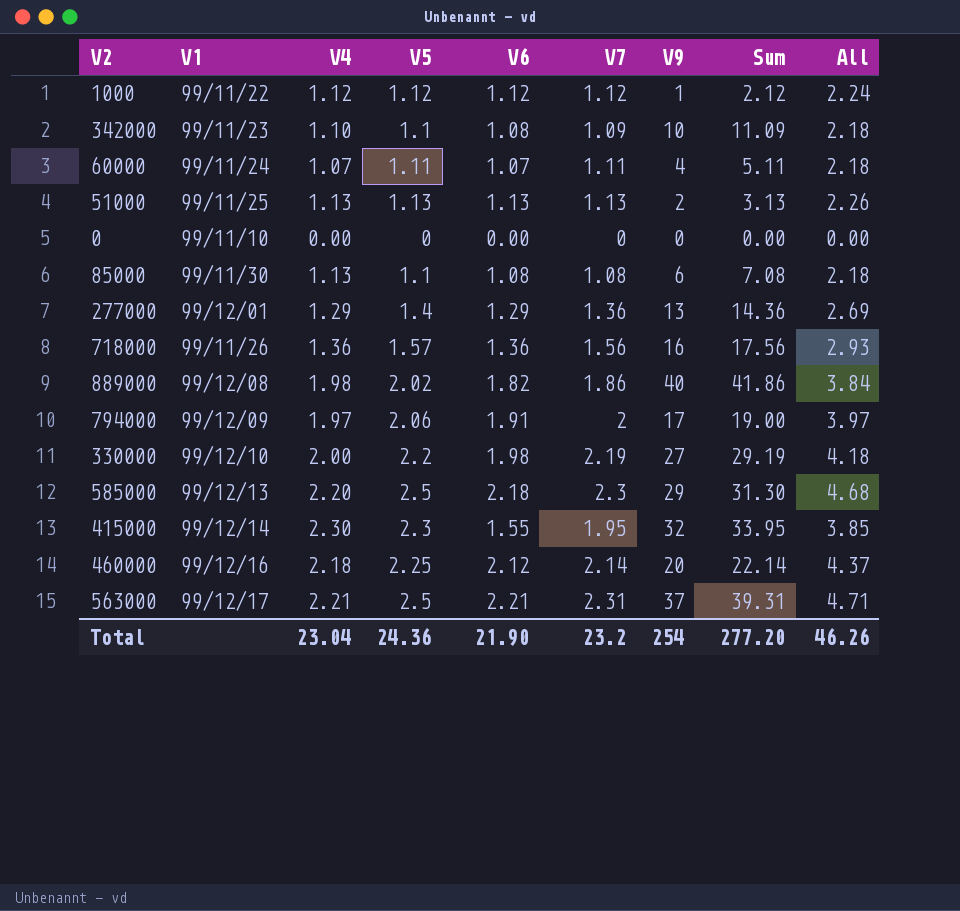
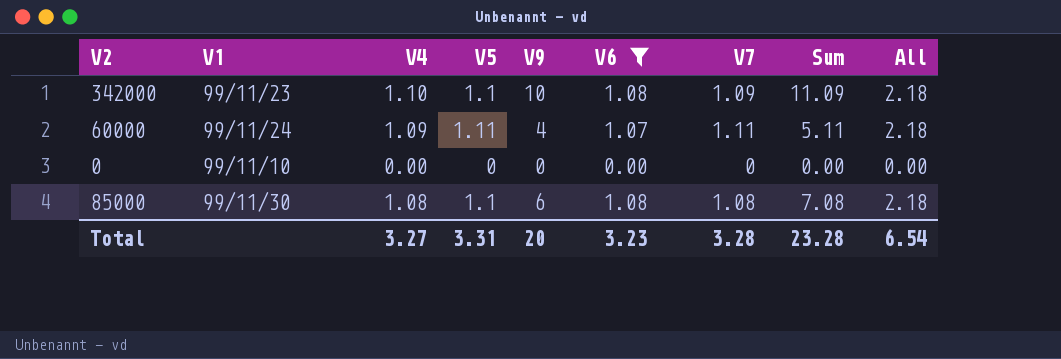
filter: none -> V6 <= 1.08
column V9 | position: 7 -> 5
60000 | V4: 1.07 -> 1.09
85000 | V4: 1.13 -> 1.08
Total | V4: 23.04 -> 3.27
Total | V5: 24.36 -> 3.31
Total | V9: 254 -> 20
Total | V6: 21.90 -> 3.23
Total | V7: 23.2 -> 3.28
Total | Sum: 277.20 -> 23.28
Total | All: 46.26 -> 6.54

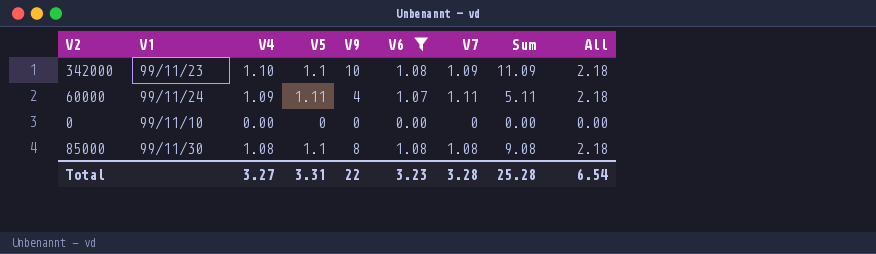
85000 | V9: 6 -> 8
85000 | Sum: 7.08 -> 9.08
Total | V9: 20 -> 22
Total | Sum: 23.28 -> 25.28

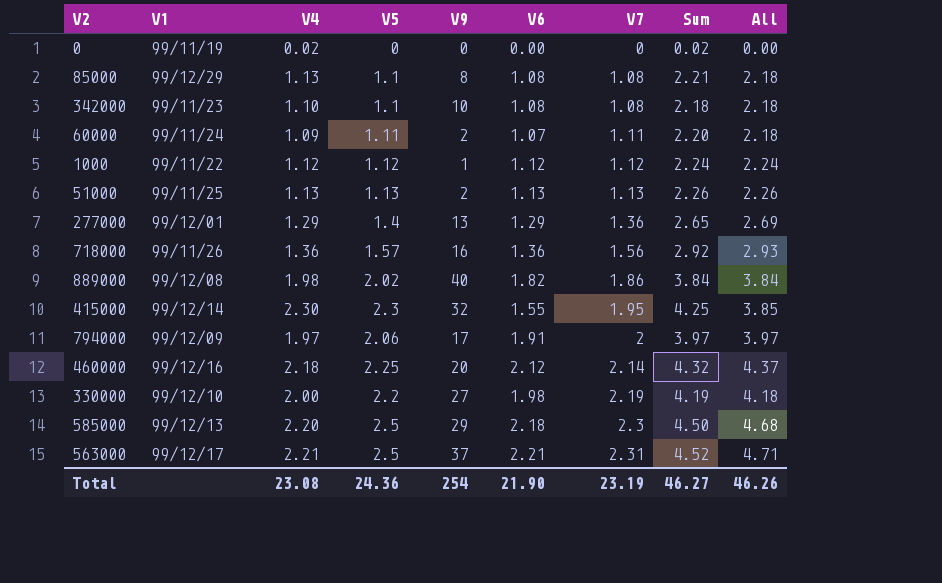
filter: V6 <= 1.08 -> none
row order: none -> V7 ascending
column Sum | formula: [V9] + [V7] -> [V4] + [V7]
0 | V1: 99/11/10 -> 99/11/19
0 | V4: 0.00 -> 0.02
85000 | V1: 99/11/30 -> 99/12/29
85000 | V4: 1.08 -> 1.13
342000 | V7: 1.09 -> 1.08
60000 | V9: 4 -> 2
Total | V4: 3.27 -> 23.08
Total | V5: 3.31 -> 24.36
Total | V9: 22 -> 254
Total | V6: 3.23 -> 21.90
Total | V7: 3.28 -> 23.19
Total | Sum: 25.28 -> 46.27
Total | All: 6.54 -> 46.26

